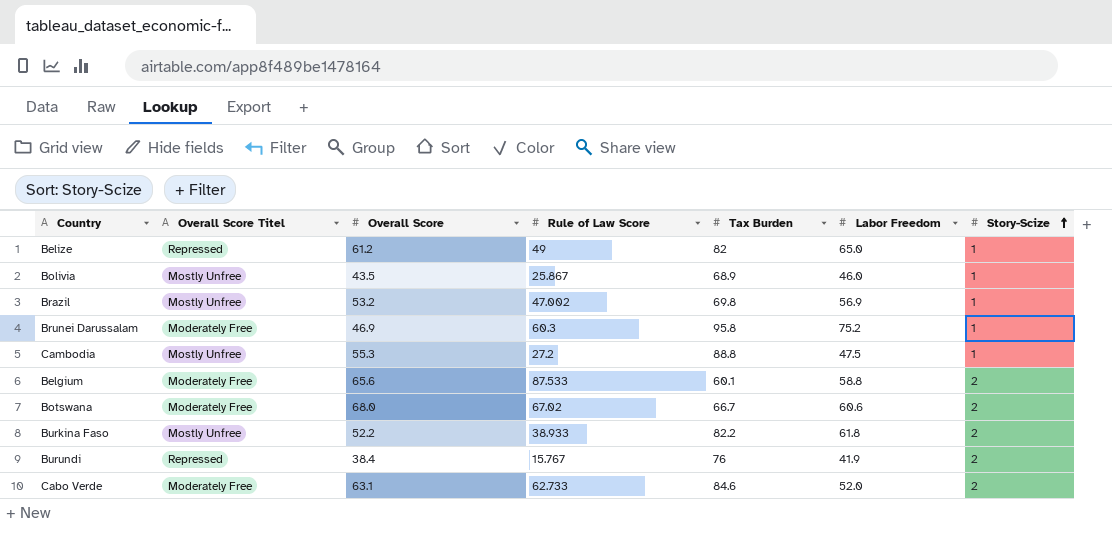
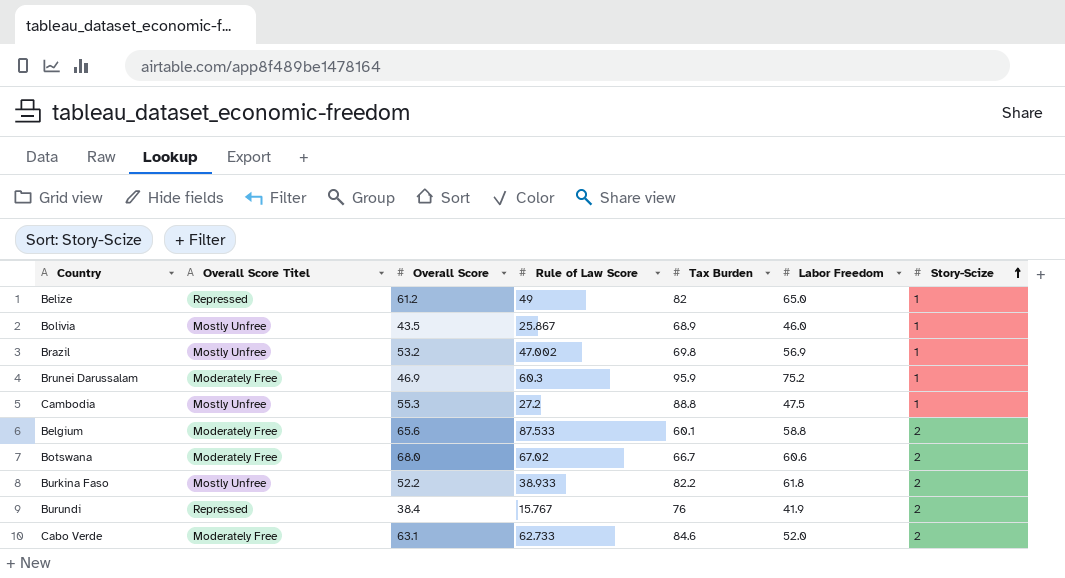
Brunei Darussalam | Tax Burden: 95.8 -> 95.9

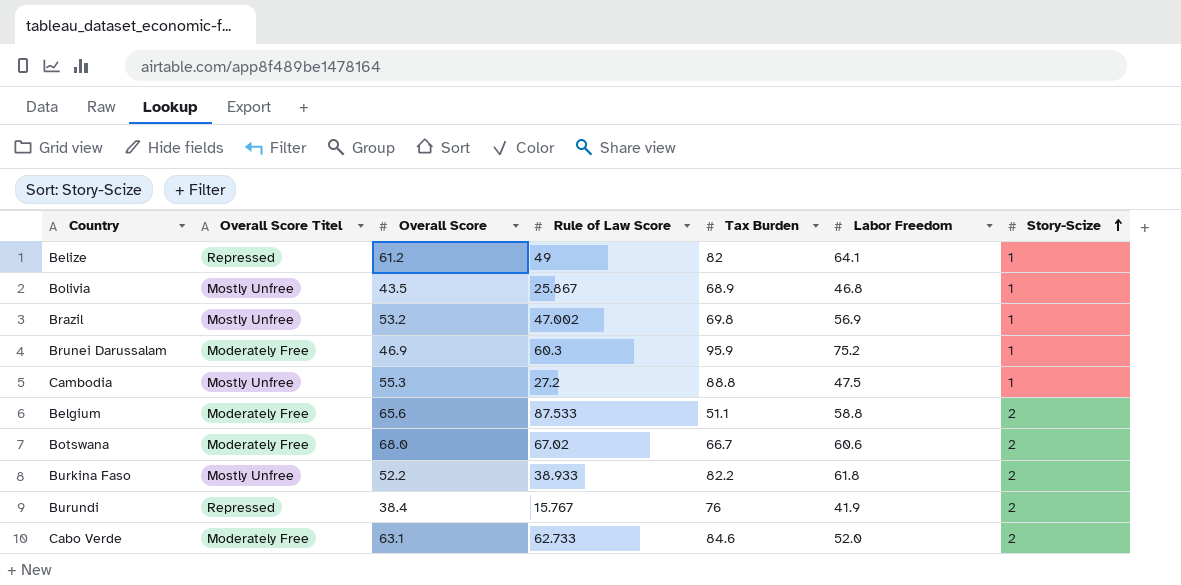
Belize | Labor Freedom: 65.0 -> 64.1
Bolivia | Labor Freedom: 46.0 -> 46.8
Belgium | Tax Burden: 60.1 -> 51.1

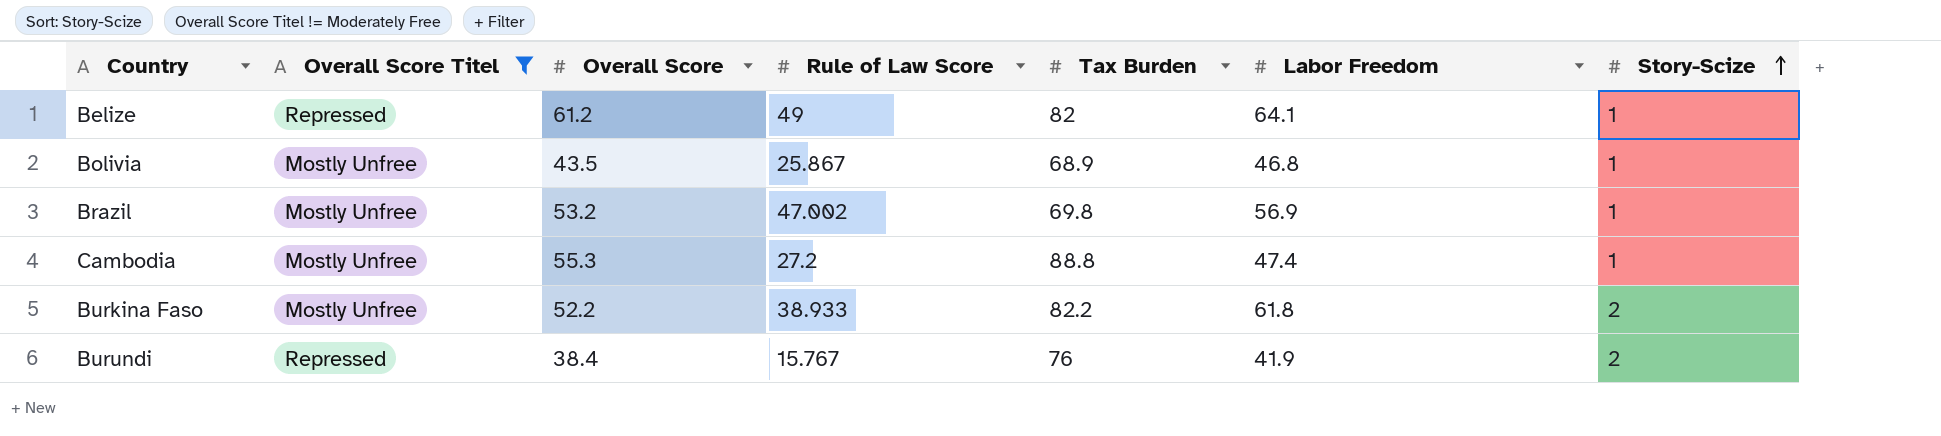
filter: none -> Overall Score Titel != Moderately Free
Cambodia | Labor Freedom: 47.5 -> 47.4

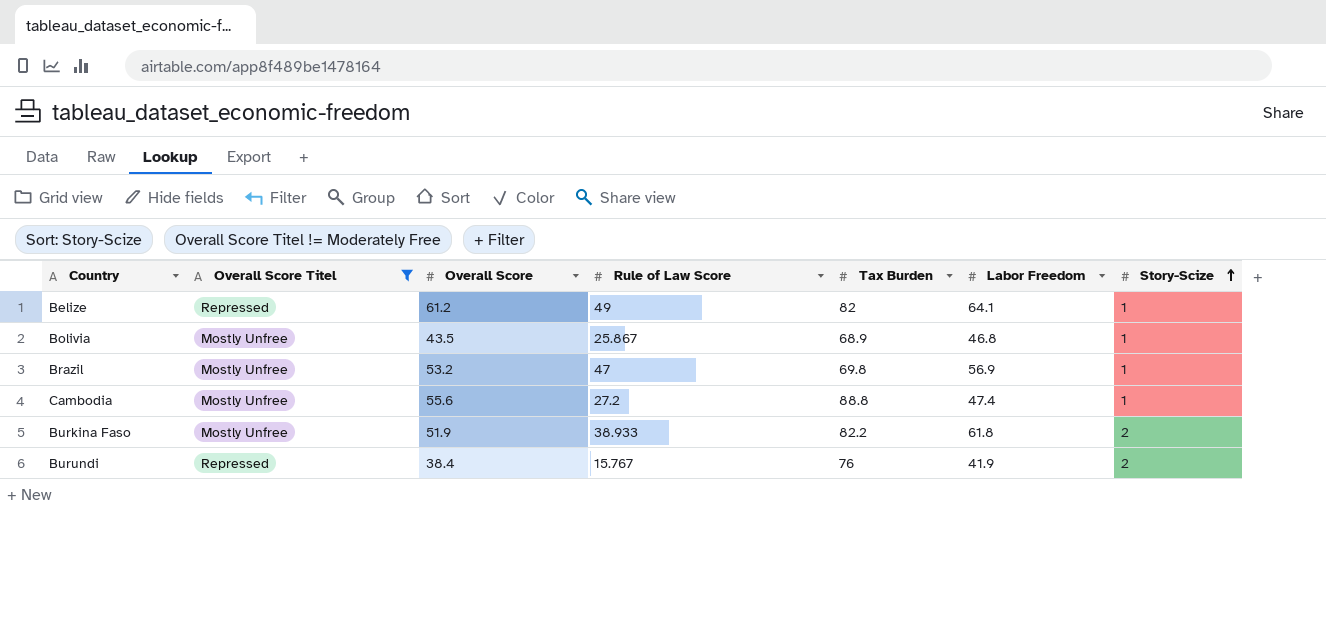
Brazil | Rule of Law Score: 47.002 -> 47
Cambodia | Overall Score: 55.3 -> 55.6
Burkina Faso | Overall Score: 52.2 -> 51.9

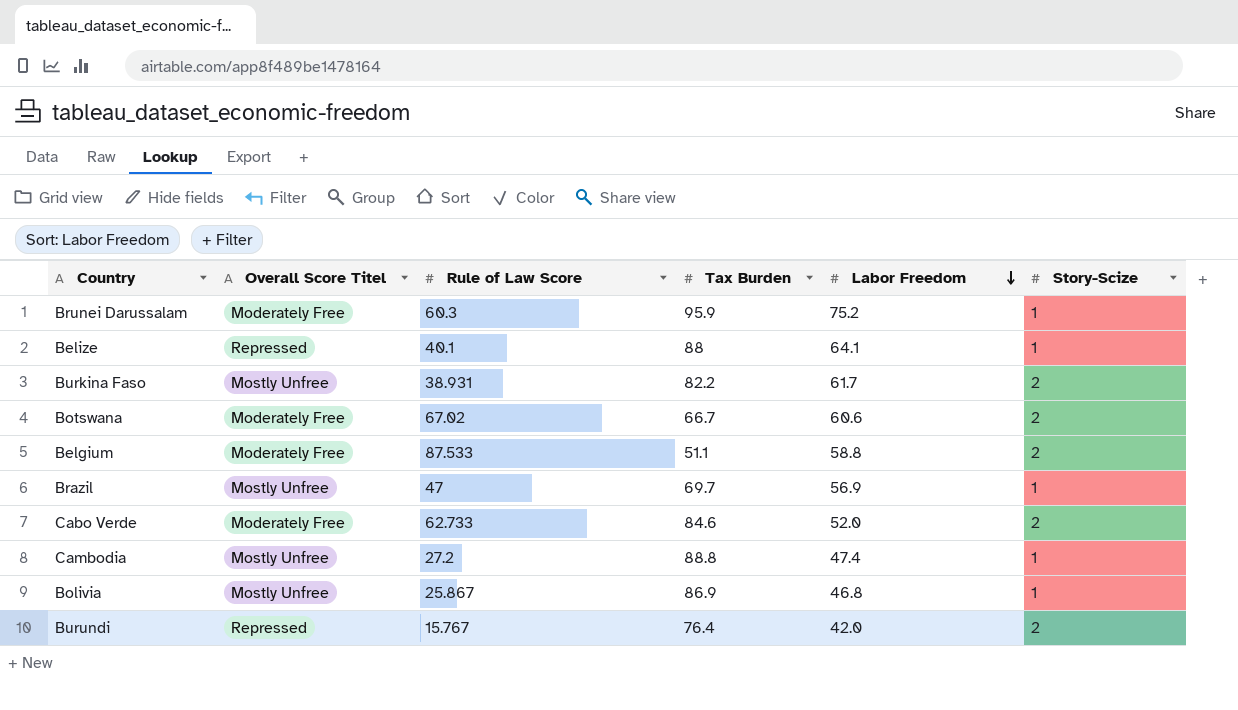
filter: Overall Score Titel != Moderately Free -> none
row order: Story-Scize ascending -> Labor Freedom descending
column Overall Score | position: 3 -> none
Belize | Rule of Law Score: 49 -> 40.1
Belize | Tax Burden: 82 -> 88
Burkina Faso | Rule of Law Score: 38.933 -> 38.931
Burkina Faso | Labor Freedom: 61.8 -> 61.7
Brazil | Tax Burden: 69.8 -> 69.7
Bolivia | Tax Burden: 68.9 -> 86.9
Burundi | Tax Burden: 76 -> 76.4
Burundi | Labor Freedom: 41.9 -> 42.0

